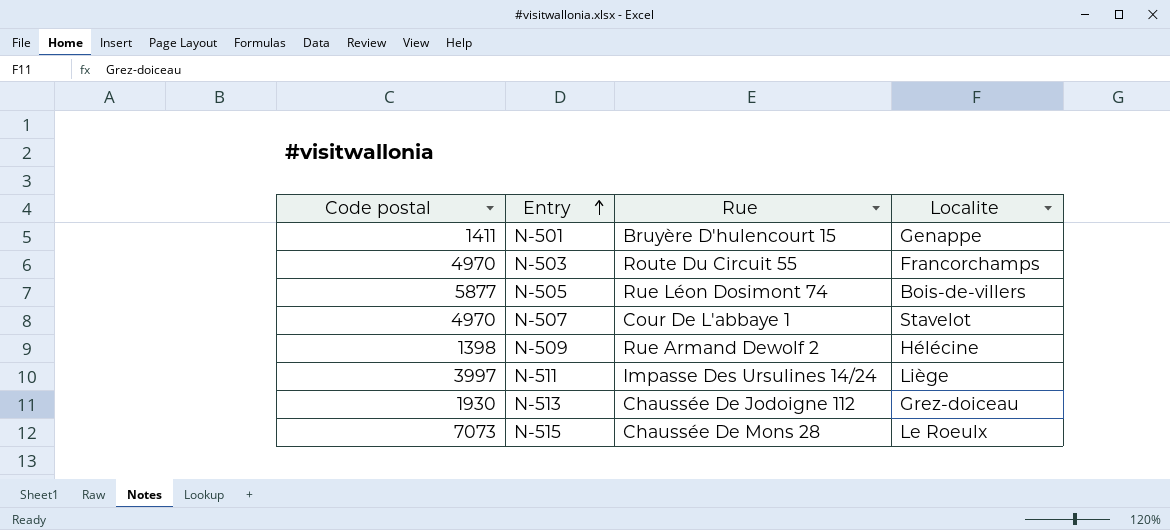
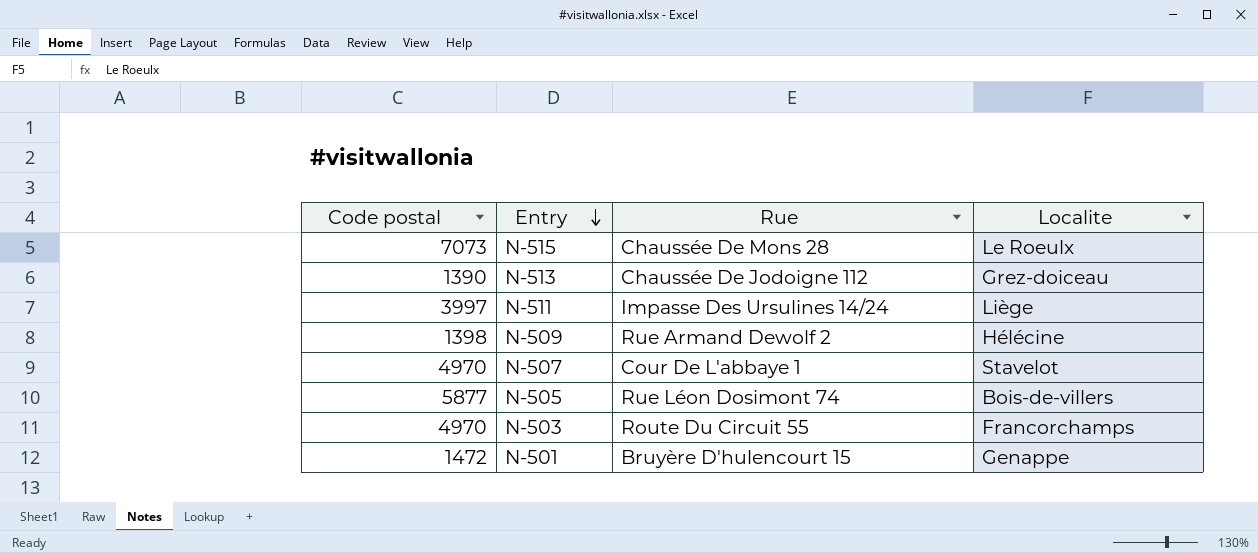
row order: Entry ascending -> Entry descending
N-513 | Code postal: 1930 -> 1390
N-501 | Code postal: 1411 -> 1472

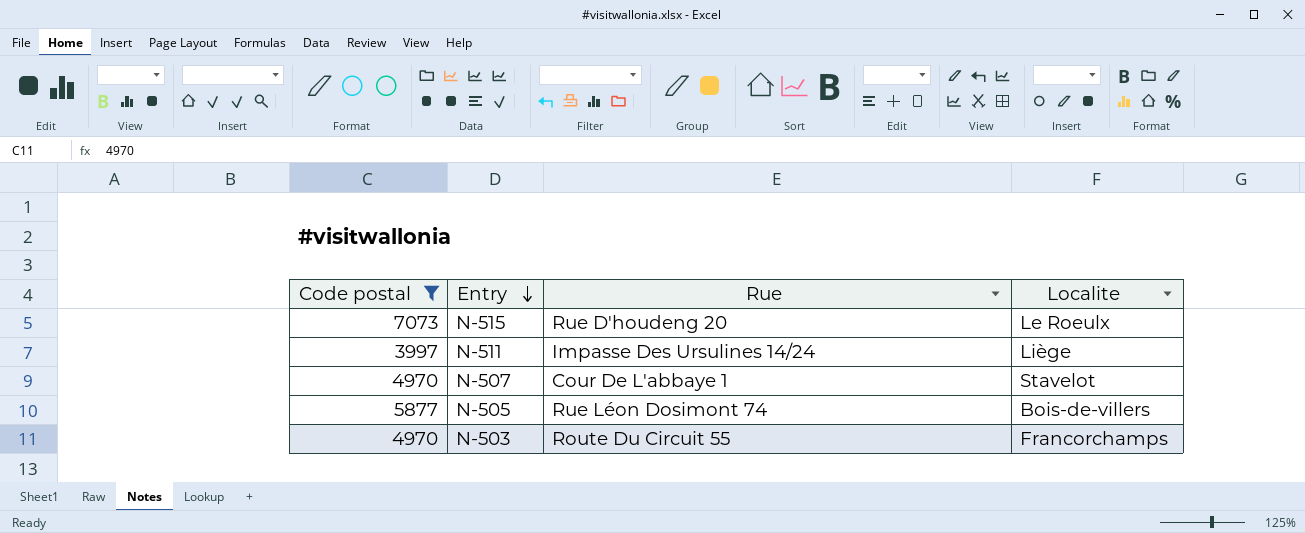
filter: none -> Code postal >= 3997
N-515 | Rue: Chaussée De Mons 28 -> Rue D'houdeng 20

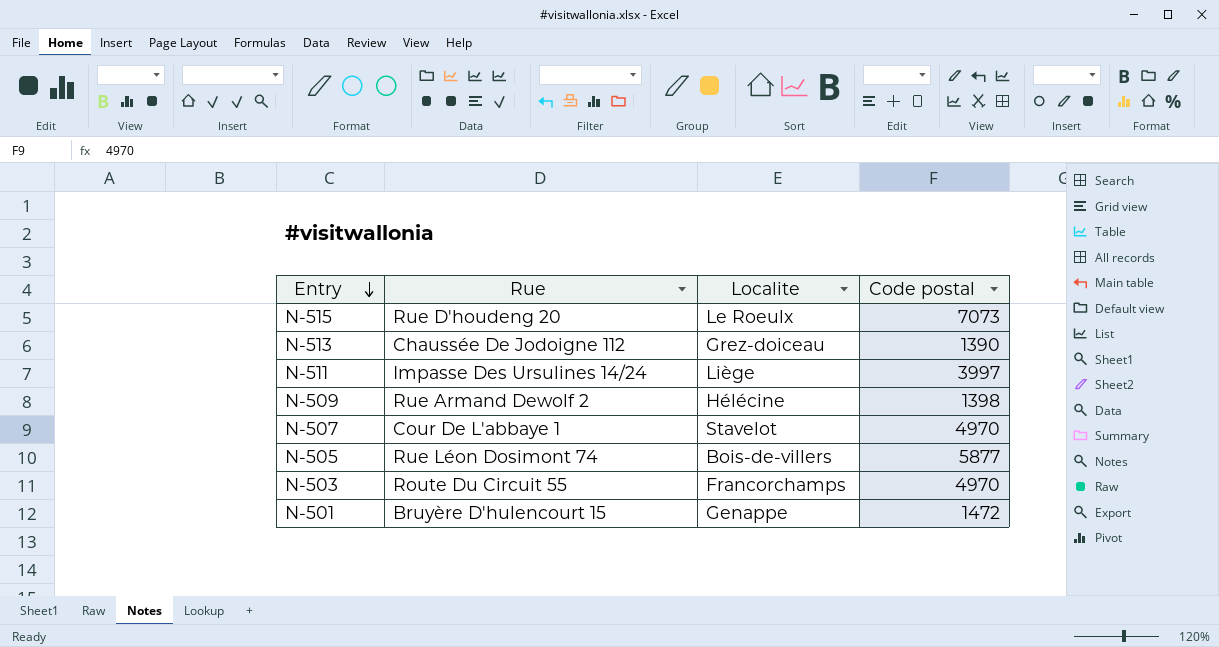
filter: Code postal >= 3997 -> none
column Code postal | position: 1 -> 4

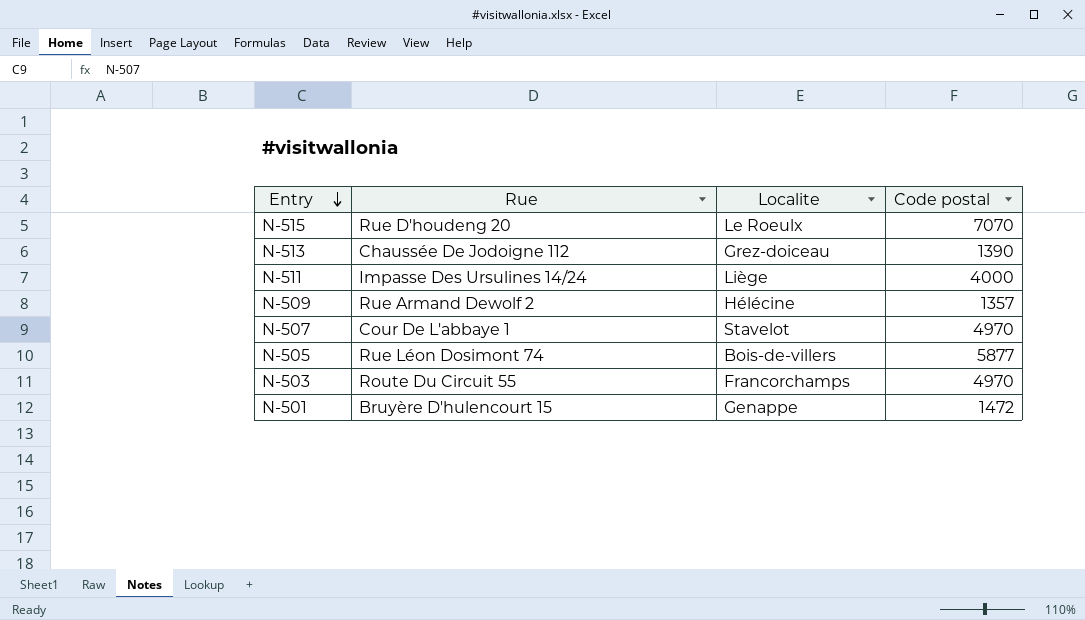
N-515 | Code postal: 7073 -> 7070
N-511 | Code postal: 3997 -> 4000
N-509 | Code postal: 1398 -> 1357

